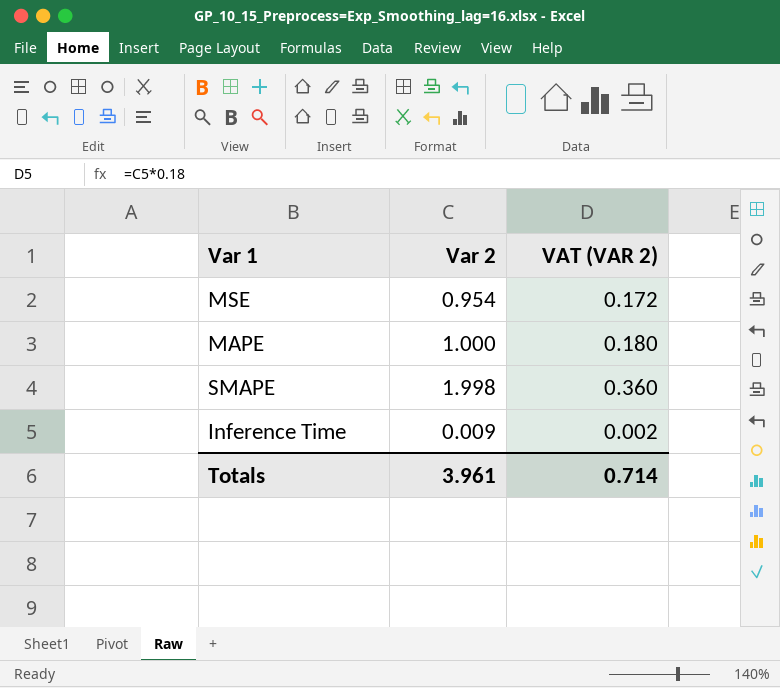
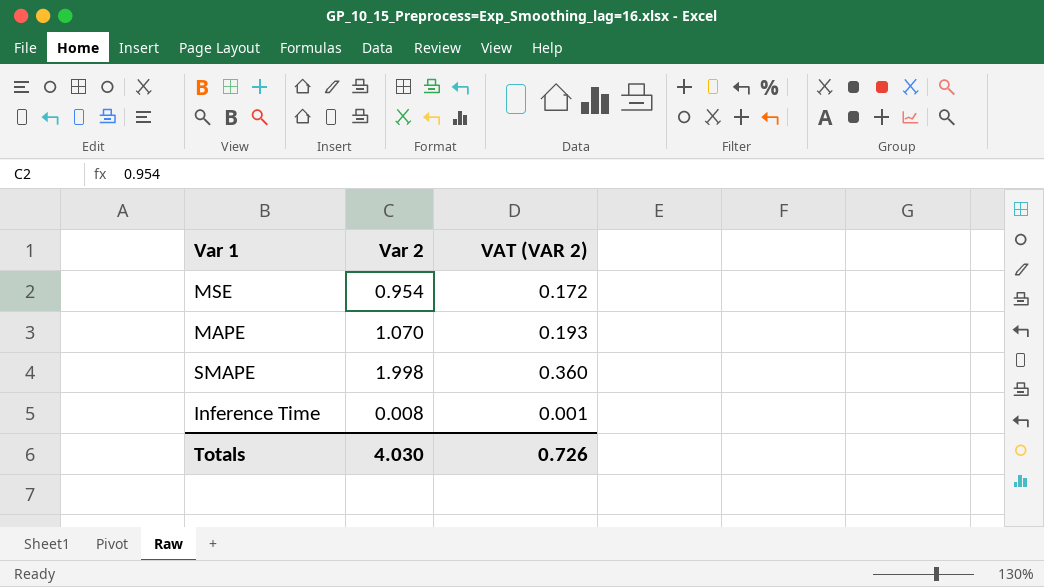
MAPE | Var 2: 1.000 -> 1.070
MAPE | VAT (VAR 2): 0.180 -> 0.193
Inference Time | Var 2: 0.009 -> 0.008
Inference Time | VAT (VAR 2): 0.002 -> 0.001
Totals | Var 2: 3.961 -> 4.030
Totals | VAT (VAR 2): 0.714 -> 0.726

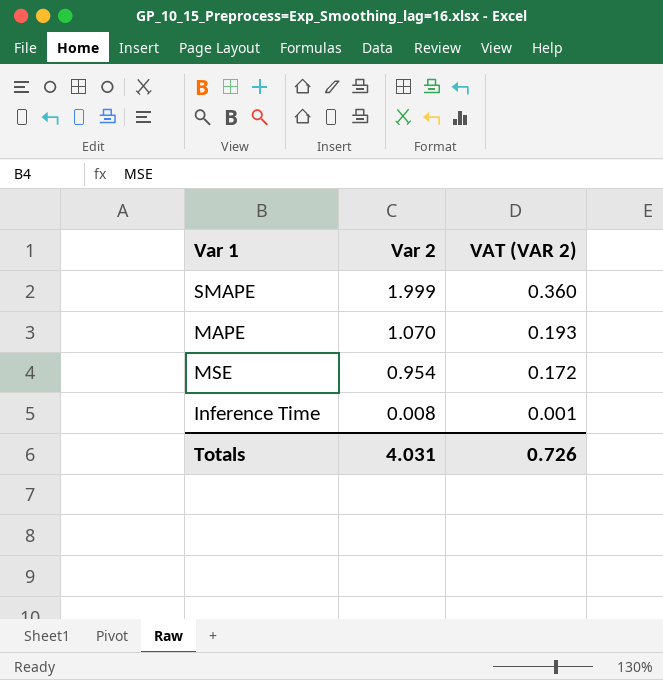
row order: none -> Var 2 descending
SMAPE | Var 2: 1.998 -> 1.999
Totals | Var 2: 4.030 -> 4.031

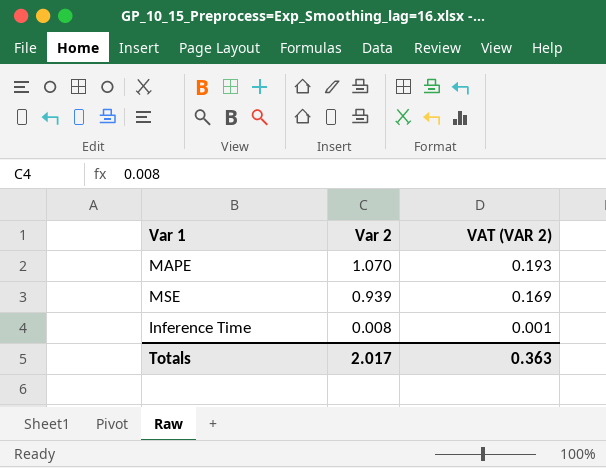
row SMAPE: 1.999 | 0.360 -> none
MSE | Var 2: 0.954 -> 0.939
MSE | VAT (VAR 2): 0.172 -> 0.169
Totals | Var 2: 4.031 -> 2.017
Totals | VAT (VAR 2): 0.726 -> 0.363

